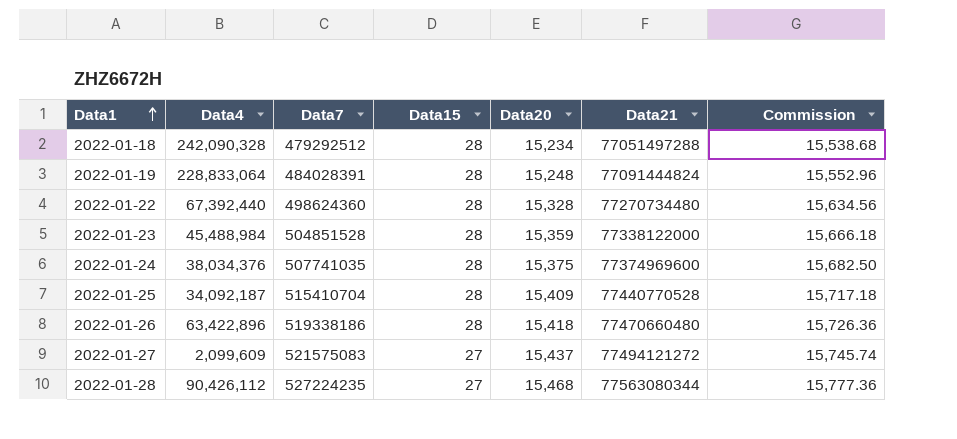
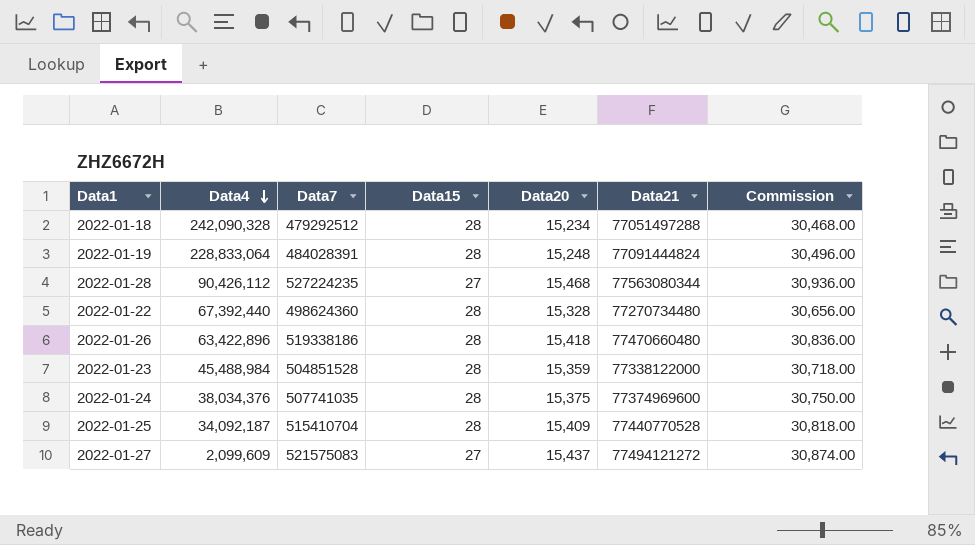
row order: Data1 ascending -> Data4 descending
column Commission | formula: [Data20] * 1.02 -> [Data20] * 2

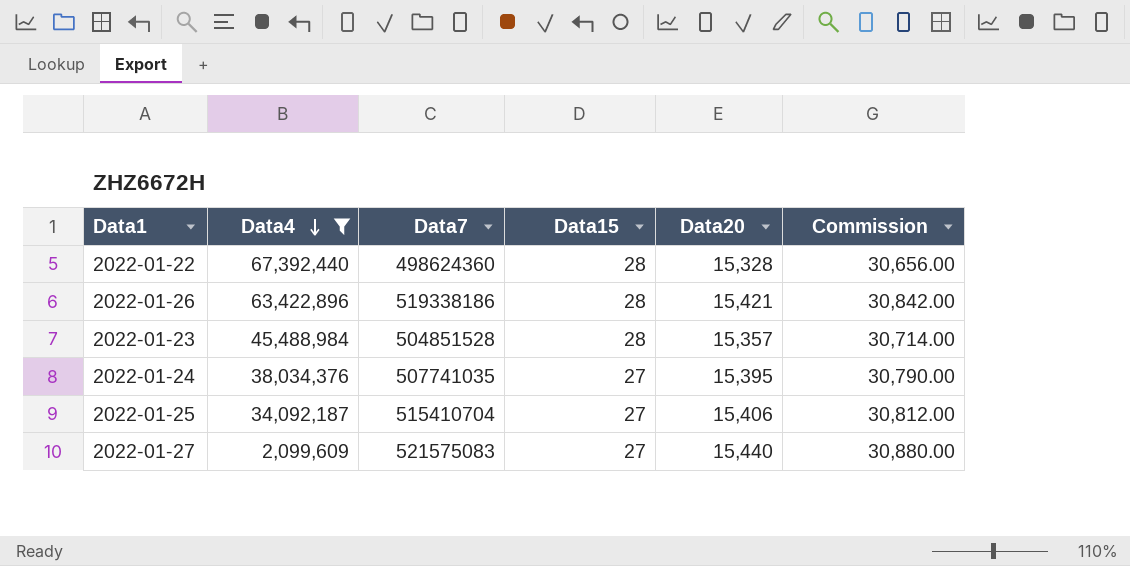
filter: none -> Data4 <= 67,392,440
column Data21 | position: 6 -> none
2022-01-26 | Data20: 15,418 -> 15,421
2022-01-26 | Commission: 30,836.00 -> 30,842.00
2022-01-23 | Data20: 15,359 -> 15,357
2022-01-23 | Commission: 30,718.00 -> 30,714.00
2022-01-24 | Data15: 28 -> 27
2022-01-24 | Data20: 15,375 -> 15,395
2022-01-24 | Commission: 30,750.00 -> 30,790.00
2022-01-25 | Data15: 28 -> 27
2022-01-25 | Data20: 15,409 -> 15,406
2022-01-25 | Commission: 30,818.00 -> 30,812.00
2022-01-27 | Data20: 15,437 -> 15,440
2022-01-27 | Commission: 30,874.00 -> 30,880.00

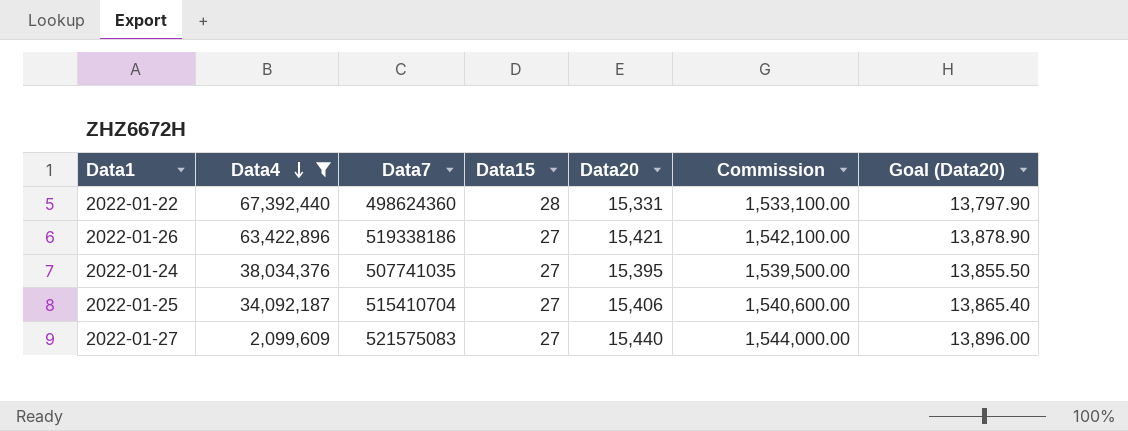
column Commission | formula: [Data20] * 2 -> [Data20] * 100
column Goal (Data20) | formula: none -> [Data20] * 0.9
row 2022-01-23: 45,488,984 | 504851528 | 28 | 15,357 | 30,714.00 -> none
2022-01-22 | Data20: 15,328 -> 15,331
2022-01-26 | Data15: 28 -> 27

